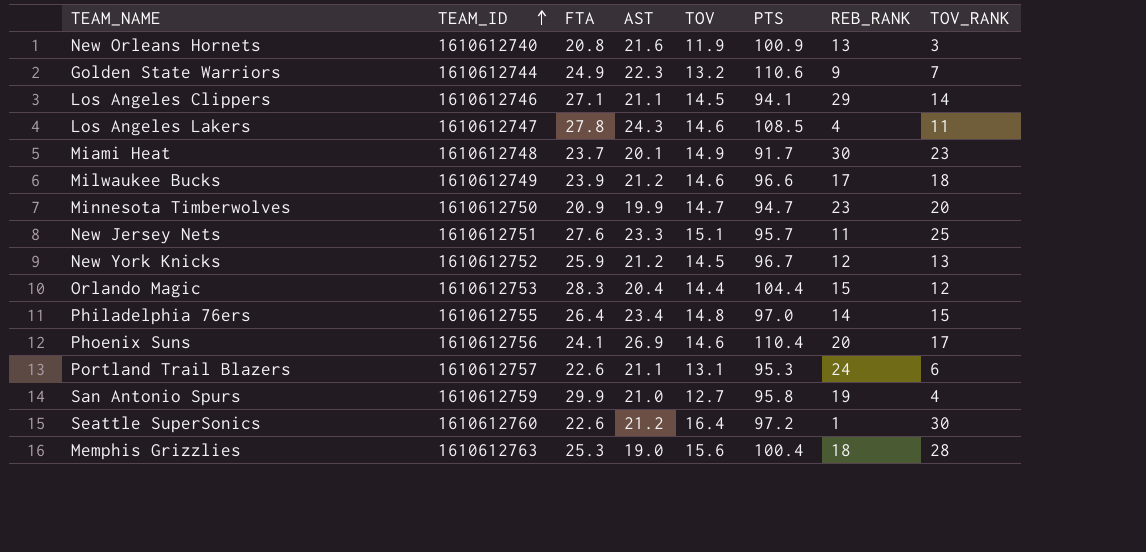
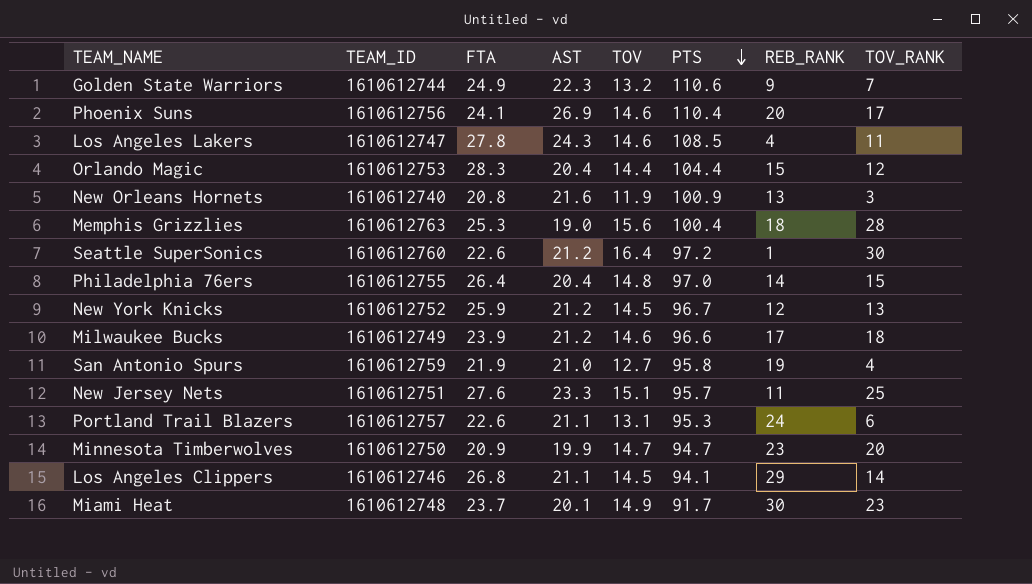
row order: TEAM_ID ascending -> PTS descending
Philadelphia 76ers | AST: 23.4 -> 20.4
San Antonio Spurs | FTA: 29.9 -> 21.9
Los Angeles Clippers | FTA: 27.1 -> 26.8

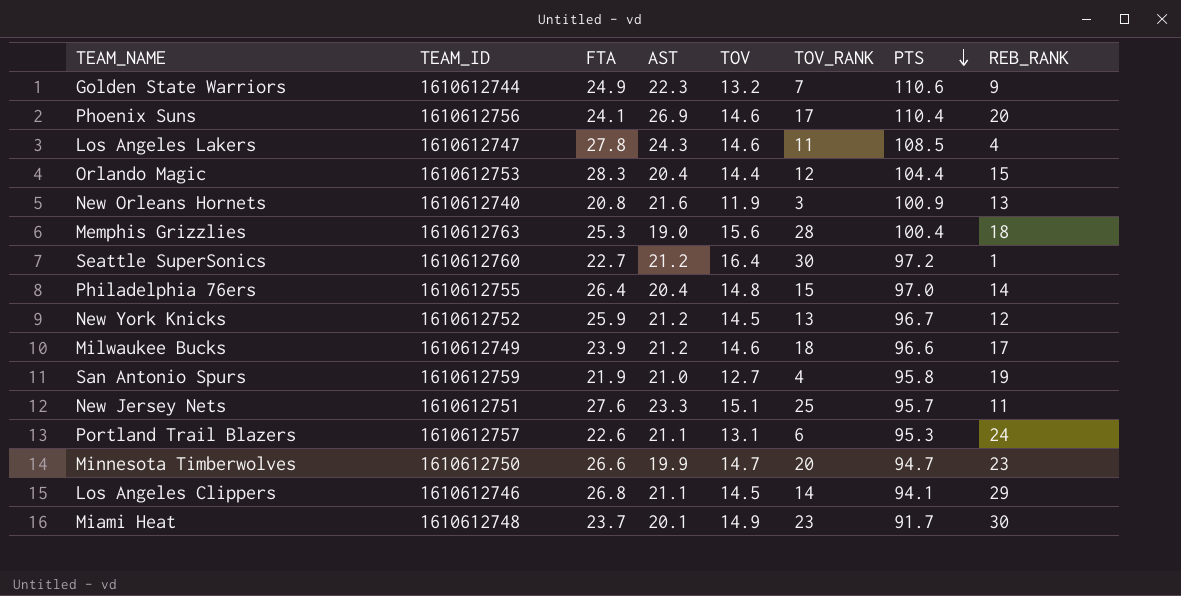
column TOV_RANK | position: 8 -> 6
Seattle SuperSonics | FTA: 22.6 -> 22.7
Minnesota Timberwolves | FTA: 20.9 -> 26.6

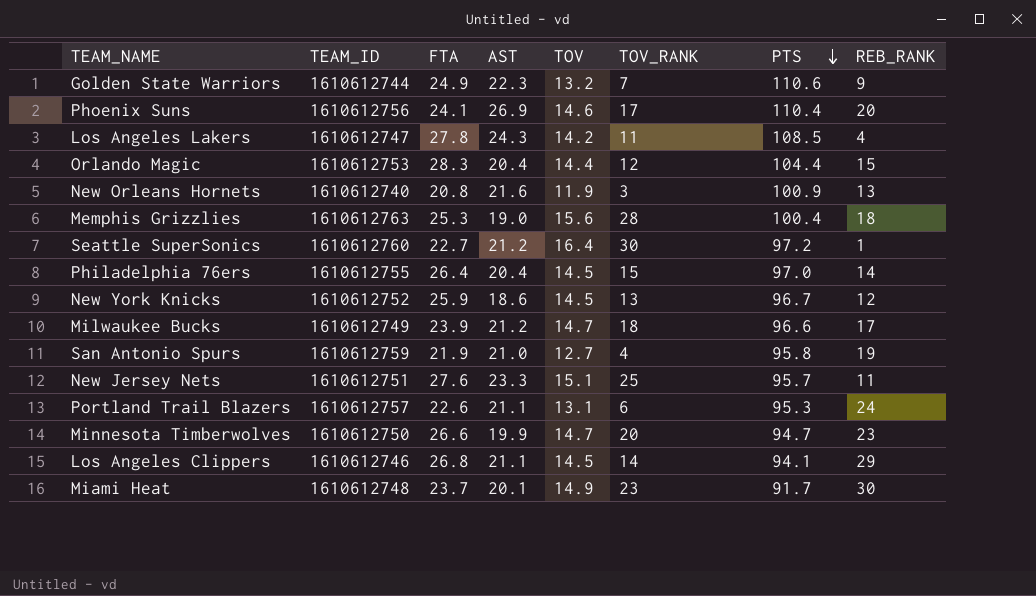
Los Angeles Lakers | TOV: 14.6 -> 14.2
Philadelphia 76ers | TOV: 14.8 -> 14.5
New York Knicks | AST: 21.2 -> 18.6
Milwaukee Bucks | TOV: 14.6 -> 14.7

